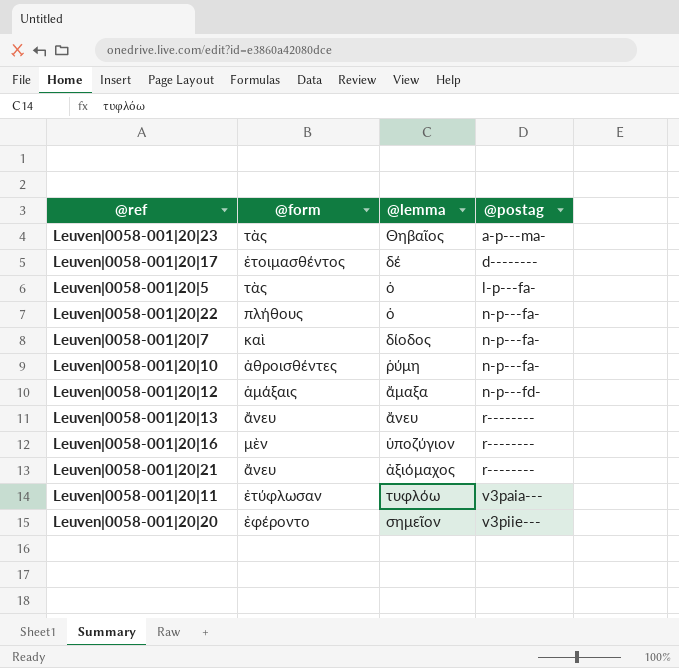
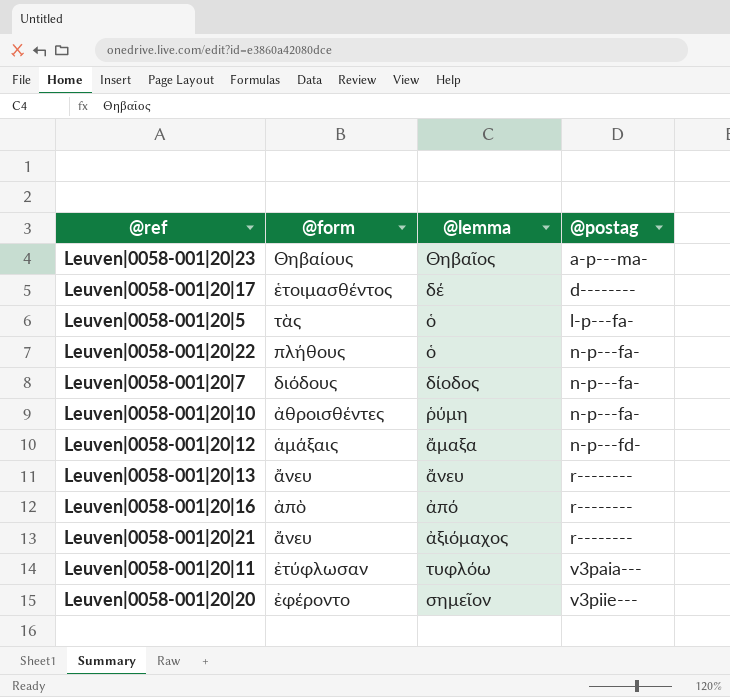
Leuven|0058-001|20|23 | @form: τὰς -> Θηβαίους
Leuven|0058-001|20|7 | @form: καὶ -> διόδους
Leuven|0058-001|20|16 | @form: μὲν -> ἀπὸ
Leuven|0058-001|20|16 | @lemma: ὑποζύγιον -> ἀπό

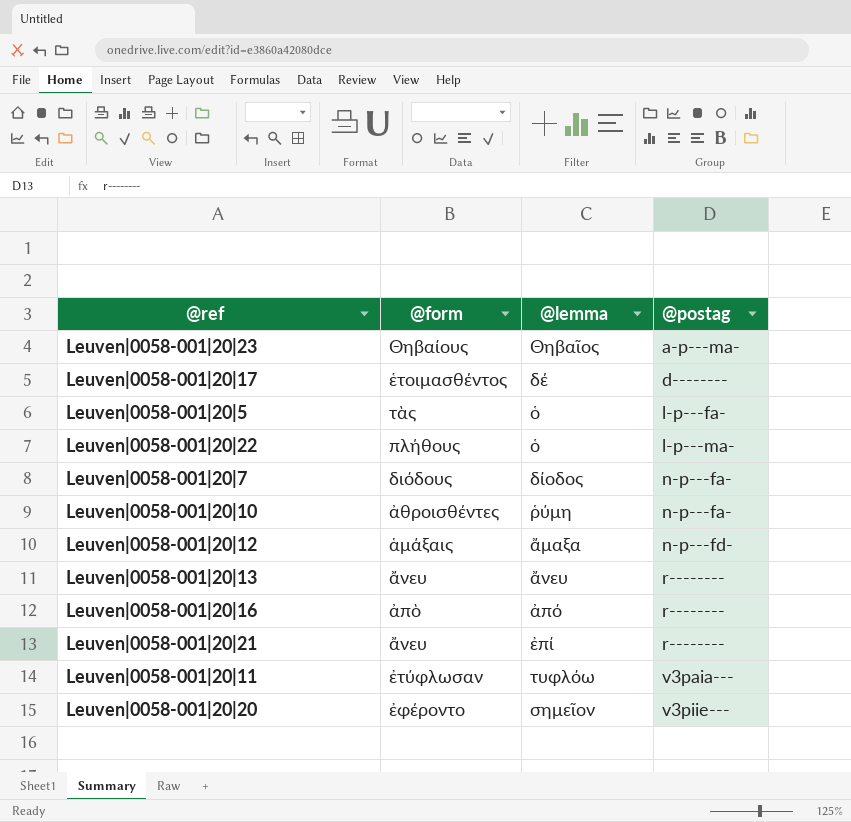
Leuven|0058-001|20|22 | @postag: n-p---fa- -> l-p---ma-
Leuven|0058-001|20|21 | @lemma: ἀξιόμαχος -> ἐπί

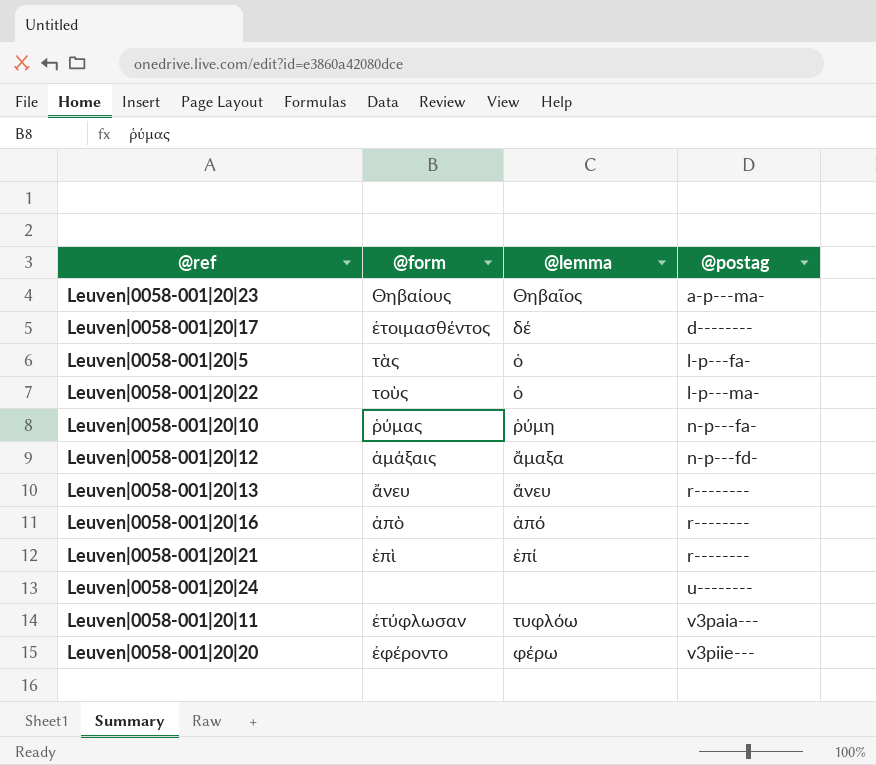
row Leuven|0058-001|20|7: διόδους | δίοδος | n-p---fa- -> none
Leuven|0058-001|20|22 | @form: πλήθους -> τοὺς
Leuven|0058-001|20|10 | @form: ἀθροισθέντες -> ῥύμας
Leuven|0058-001|20|21 | @form: ἄνευ -> ἐπὶ
row Leuven|0058-001|20|24: none -> none | none | u--------
Leuven|0058-001|20|20 | @lemma: σημεῖον -> φέρω

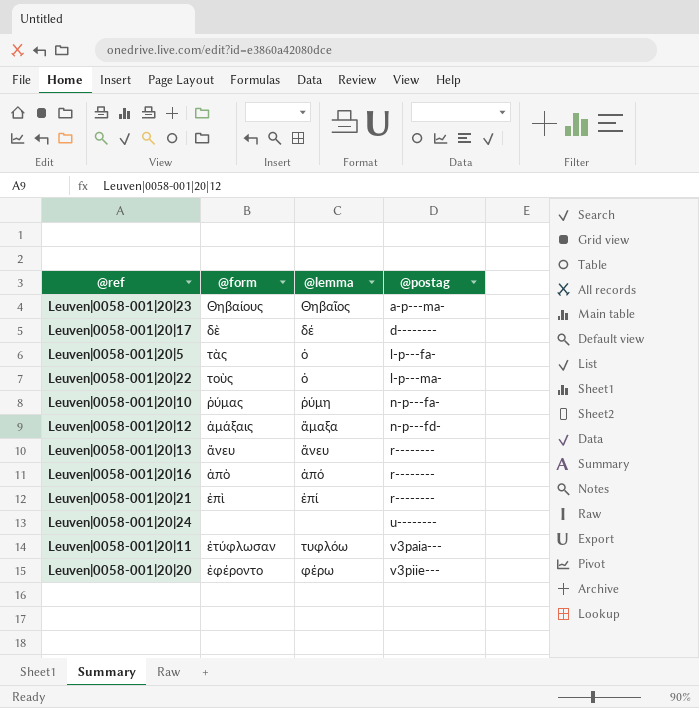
Leuven|0058-001|20|17 | @form: ἑτοιμασθέντος -> δὲ

